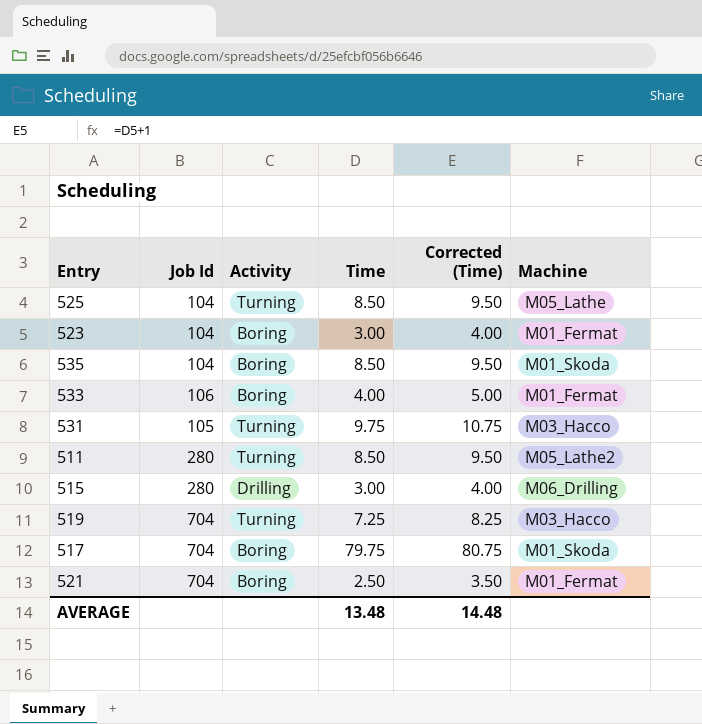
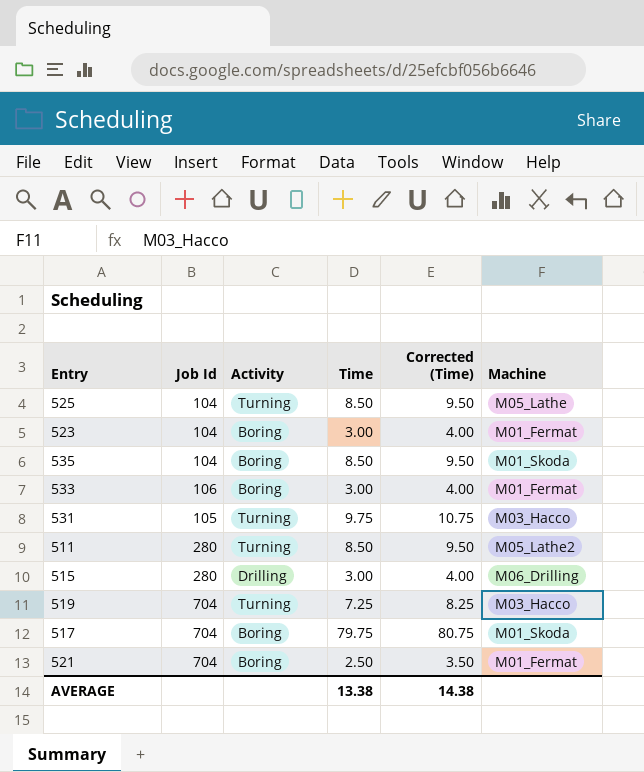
533 | Time: 4.00 -> 3.00
533 | Corrected (Time): 5.00 -> 4.00
AVERAGE | Time: 13.48 -> 13.38
AVERAGE | Corrected (Time): 14.48 -> 14.38

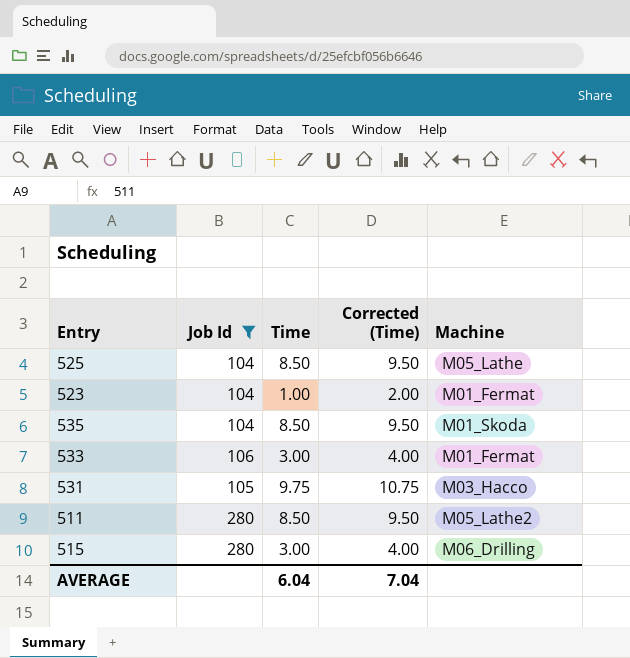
filter: none -> Job Id != 704
column Activity | position: 3 -> none
523 | Time: 3.00 -> 1.00
523 | Corrected (Time): 4.00 -> 2.00
AVERAGE | Time: 13.38 -> 6.04
AVERAGE | Corrected (Time): 14.38 -> 7.04

